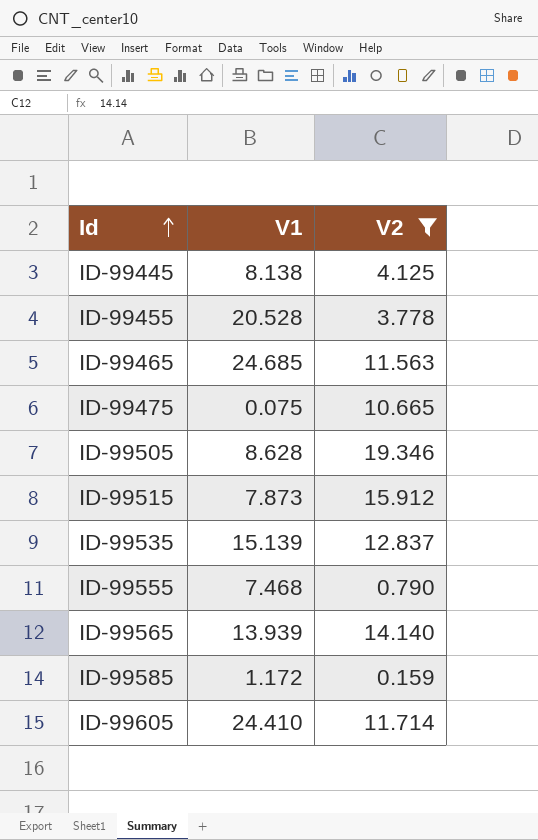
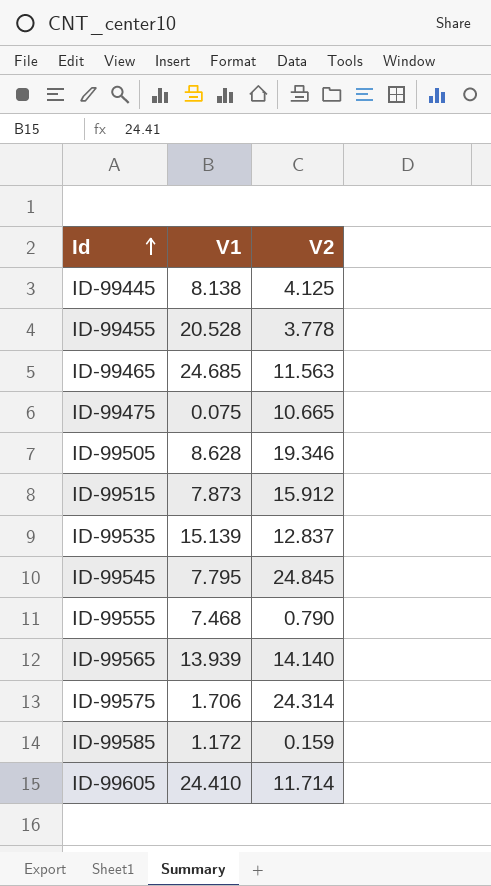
filter: V2 <= 19.346 -> none

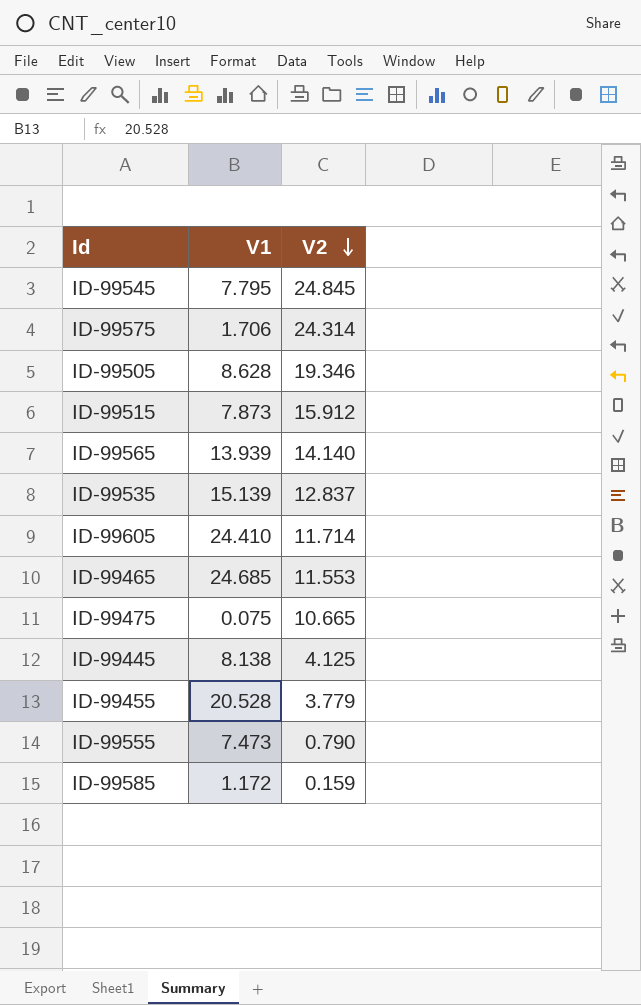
row order: Id ascending -> V2 descending
ID-99465 | V2: 11.563 -> 11.553
ID-99455 | V2: 3.778 -> 3.779
ID-99555 | V1: 7.468 -> 7.473

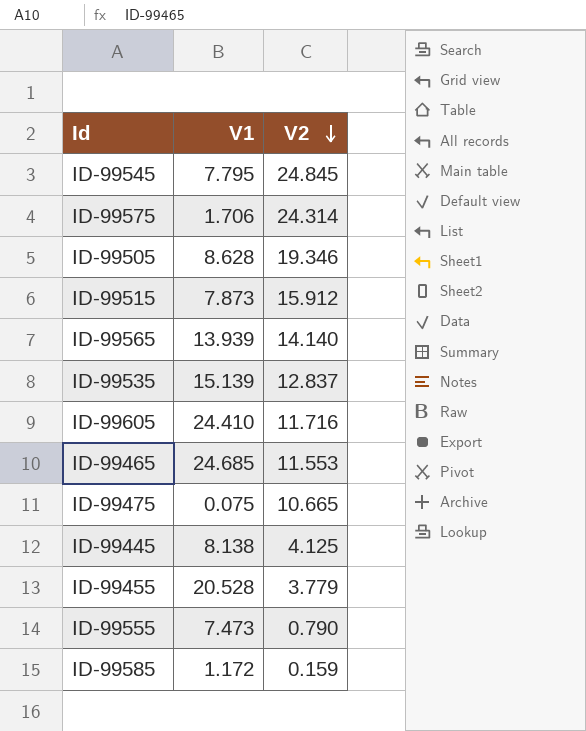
ID-99605 | V2: 11.714 -> 11.716

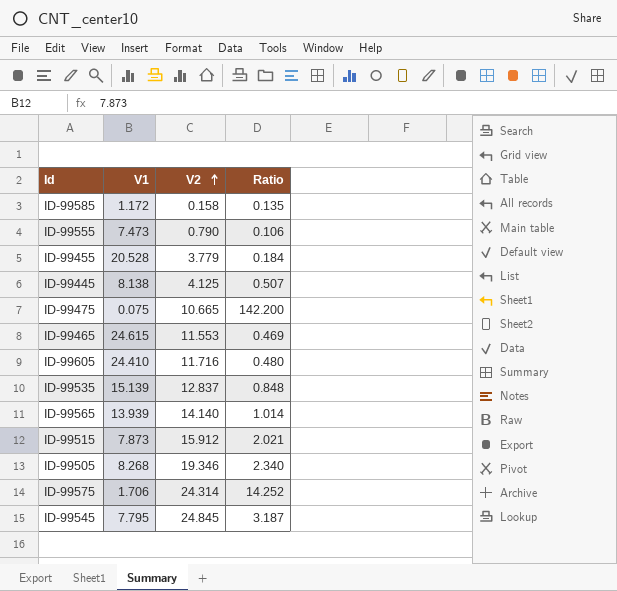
row order: V2 descending -> V2 ascending
column Ratio | formula: none -> [V2] / [V1]
ID-99585 | V2: 0.159 -> 0.158
ID-99465 | V1: 24.685 -> 24.615
ID-99505 | V1: 8.628 -> 8.268

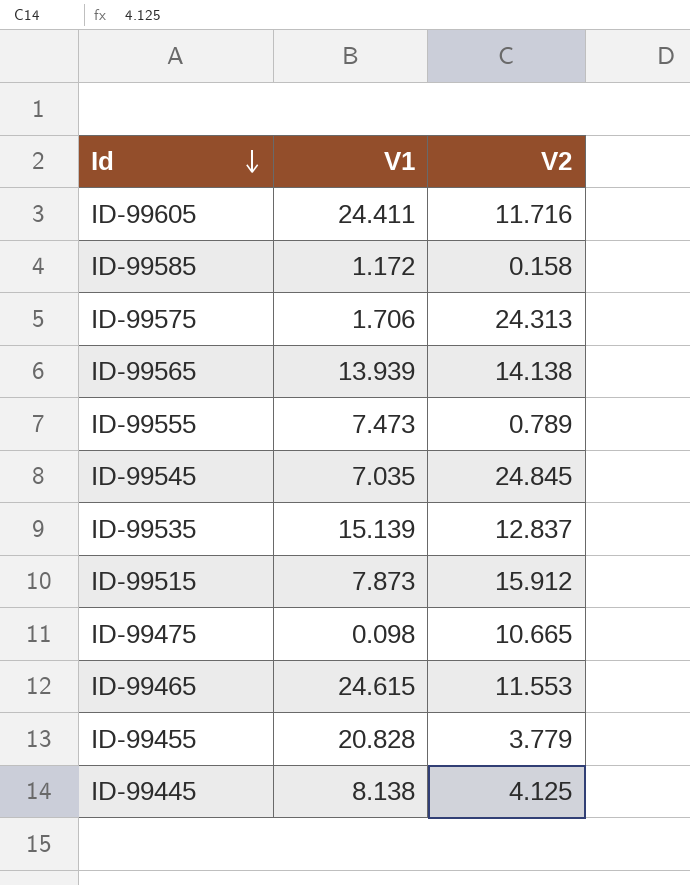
row order: V2 ascending -> Id descending
column Ratio | formula: [V2] / [V1] -> none
row ID-99505: 8.268 | 19.346 | 2.340 -> none
ID-99605 | V1: 24.410 -> 24.411
ID-99575 | V2: 24.314 -> 24.313
ID-99565 | V2: 14.140 -> 14.138
ID-99555 | V2: 0.790 -> 0.789
ID-99545 | V1: 7.795 -> 7.035
ID-99475 | V1: 0.075 -> 0.098
ID-99455 | V1: 20.528 -> 20.828

